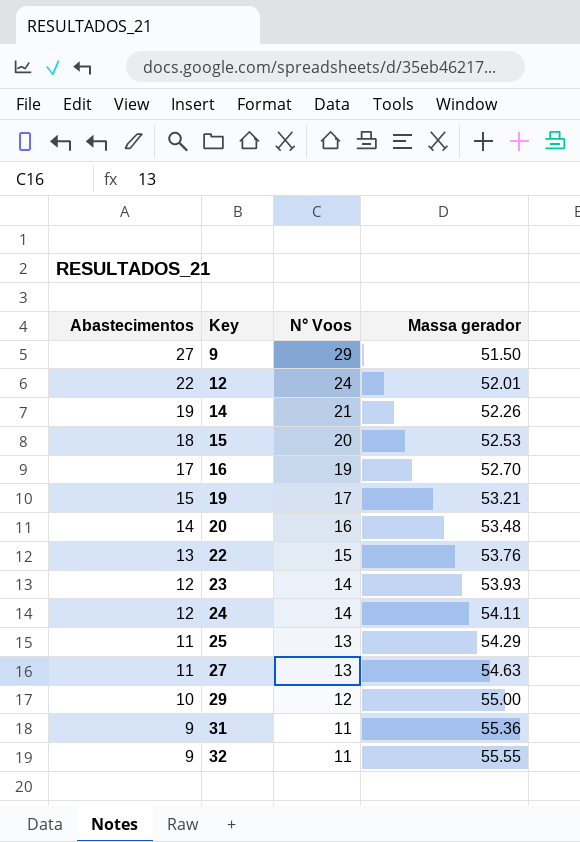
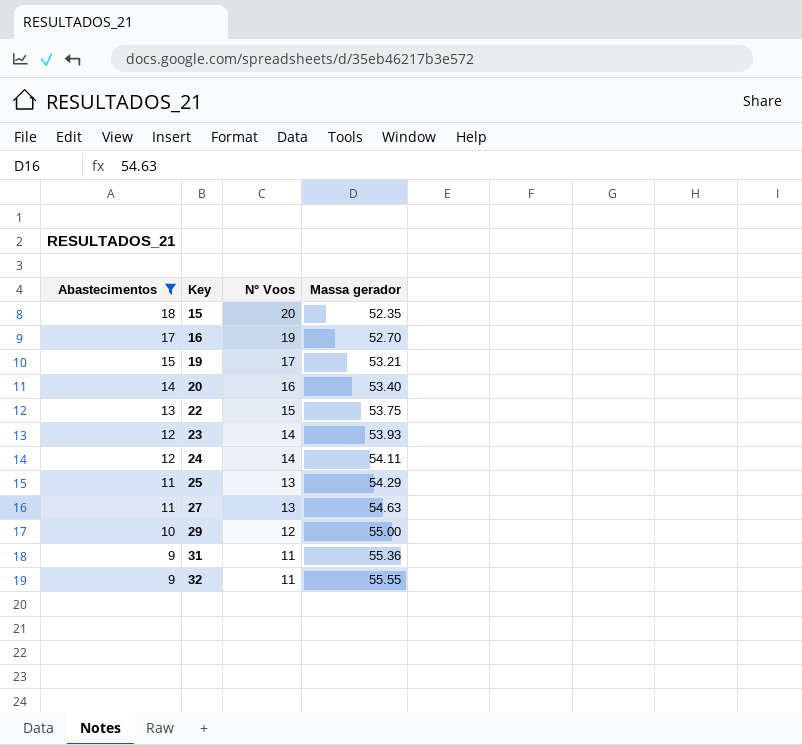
filter: none -> Abastecimentos <= 18
15 | Massa gerador: 52.53 -> 52.35
20 | Massa gerador: 53.48 -> 53.40
22 | Massa gerador: 53.76 -> 53.75

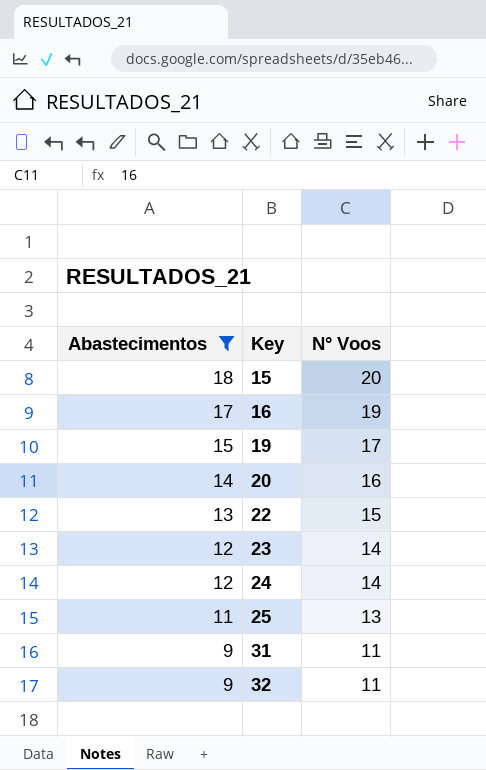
column Massa gerador | position: 4 -> none
row 27: 11 | 13 | 54.63 -> none
row 29: 10 | 12 | 55.00 -> none

